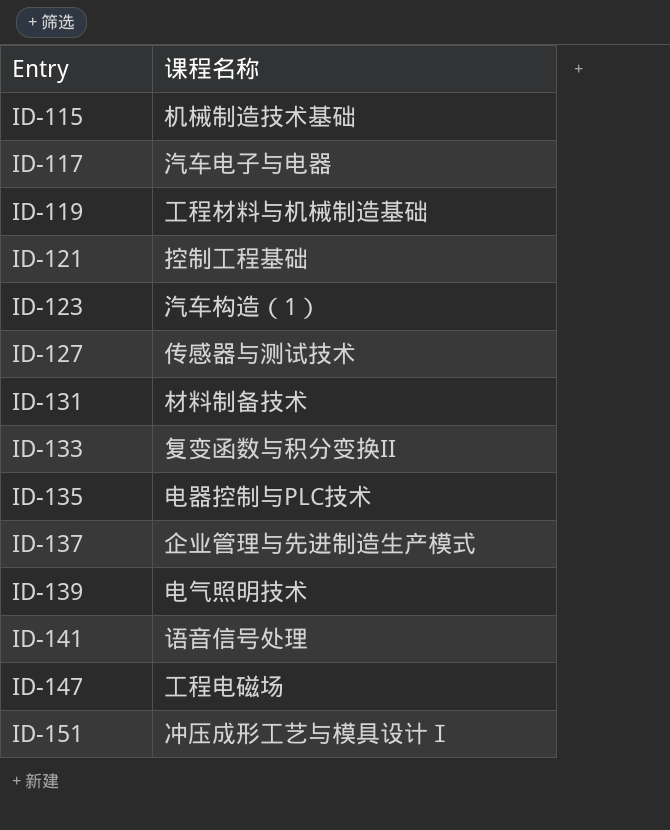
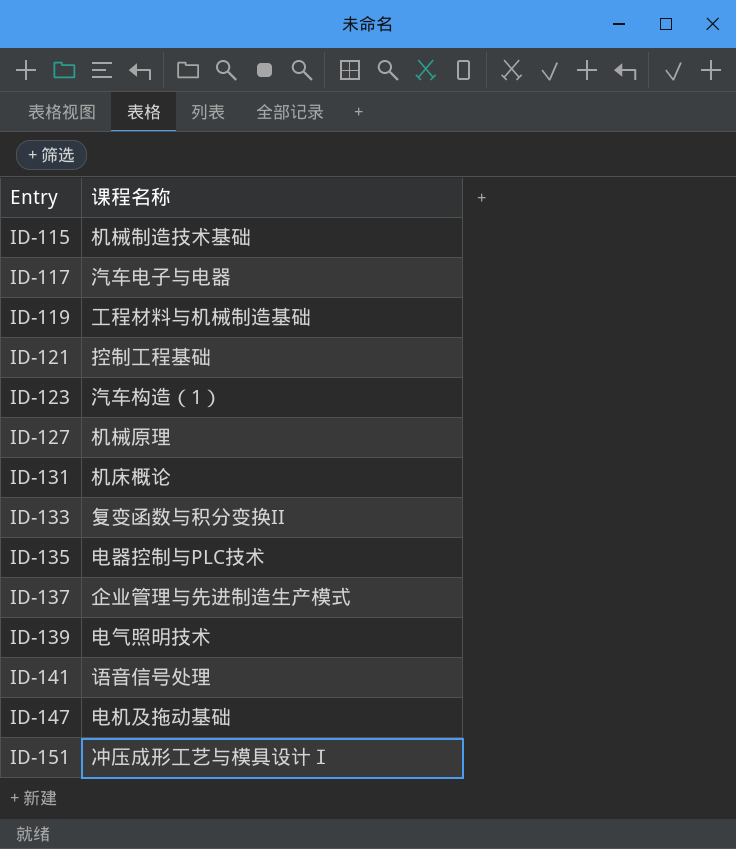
ID-127 | 课程名称: 传感器与测试技术 -> 机械原理
ID-131 | 课程名称: 材料制备技术 -> 机床概论
ID-147 | 课程名称: 工程电磁场 -> 电机及拖动基础

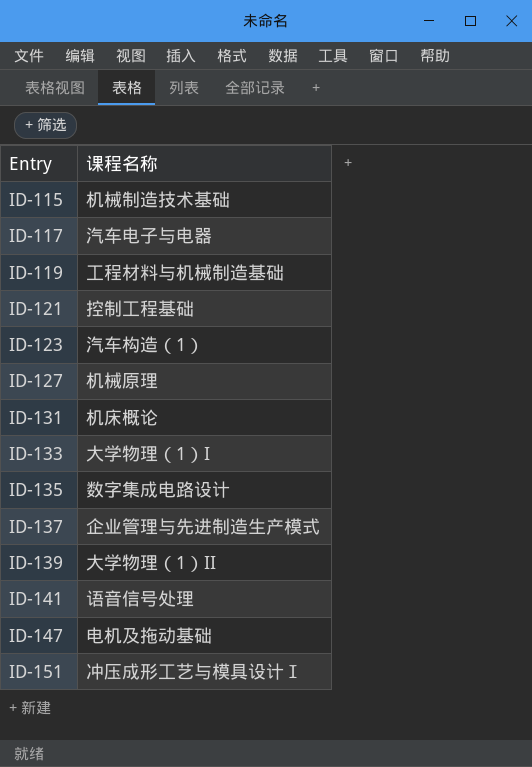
ID-133 | 课程名称: 复变函数与积分变换II -> 大学物理（1）I
ID-135 | 课程名称: 电器控制与PLC技术 -> 数字集成电路设计
ID-139 | 课程名称: 电气照明技术 -> 大学物理（1）II

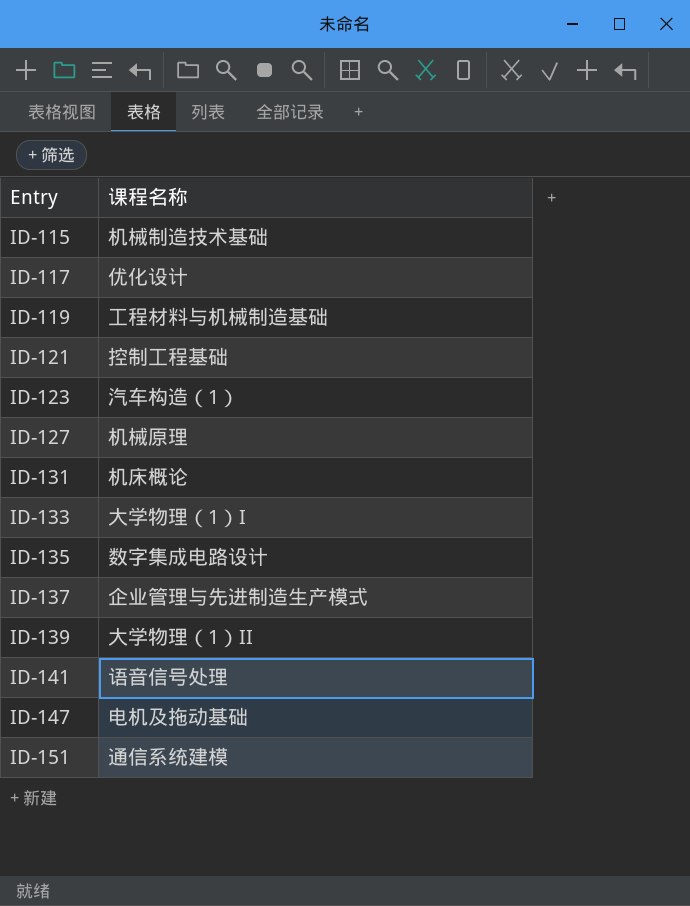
ID-117 | 课程名称: 汽车电子与电器 -> 优化设计
ID-151 | 课程名称: 冲压成形工艺与模具设计Ⅰ -> 通信系统建模

